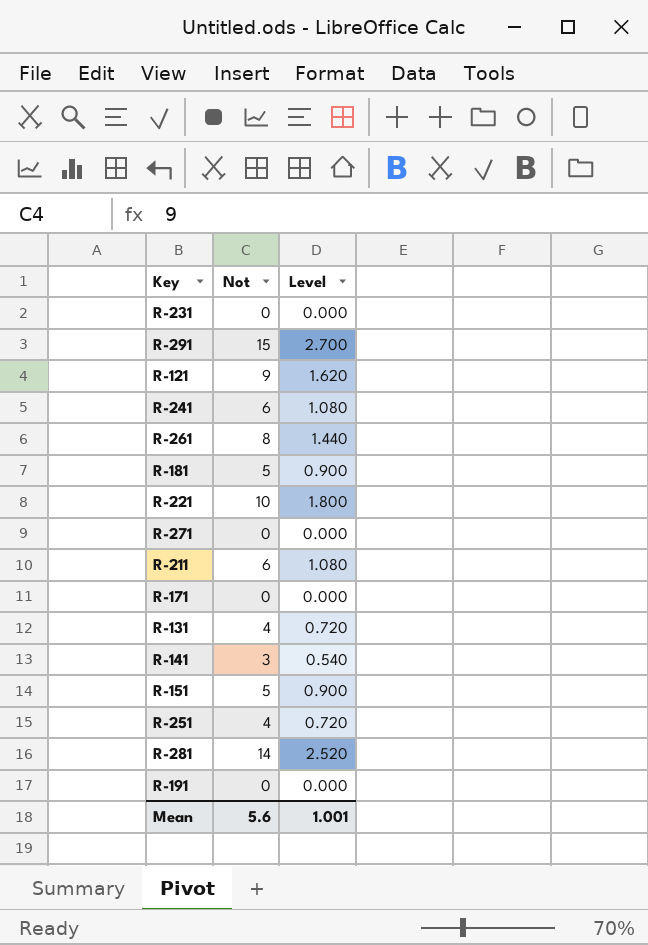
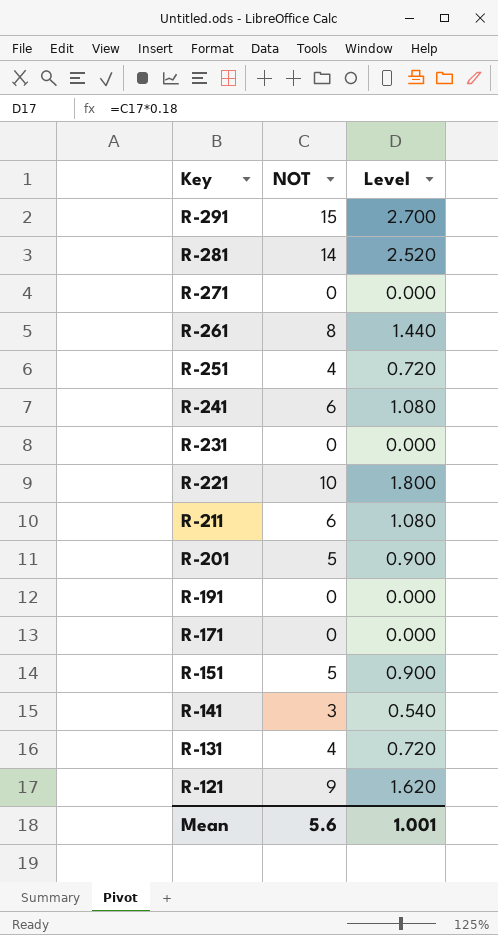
row order: none -> Key descending
column name: Not -> NOT
row R-181: 5 | 0.900 -> none
row R-201: none -> 5 | 0.900

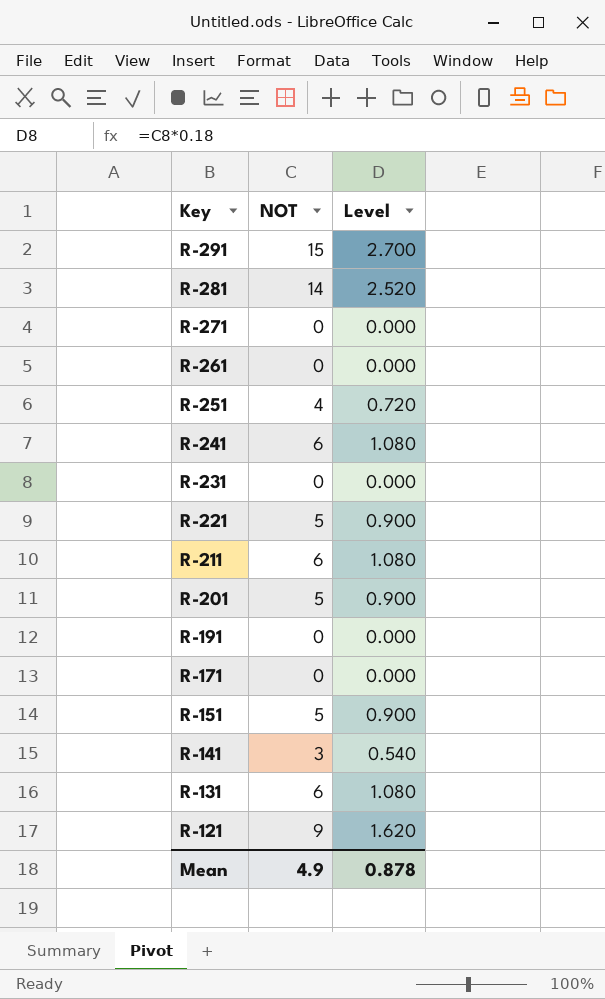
R-261 | NOT: 8 -> 0
R-261 | Level: 1.440 -> 0.000
R-221 | NOT: 10 -> 5
R-221 | Level: 1.800 -> 0.900
R-131 | NOT: 4 -> 6
R-131 | Level: 0.720 -> 1.080
Mean | NOT: 5.6 -> 4.9
Mean | Level: 1.001 -> 0.878

